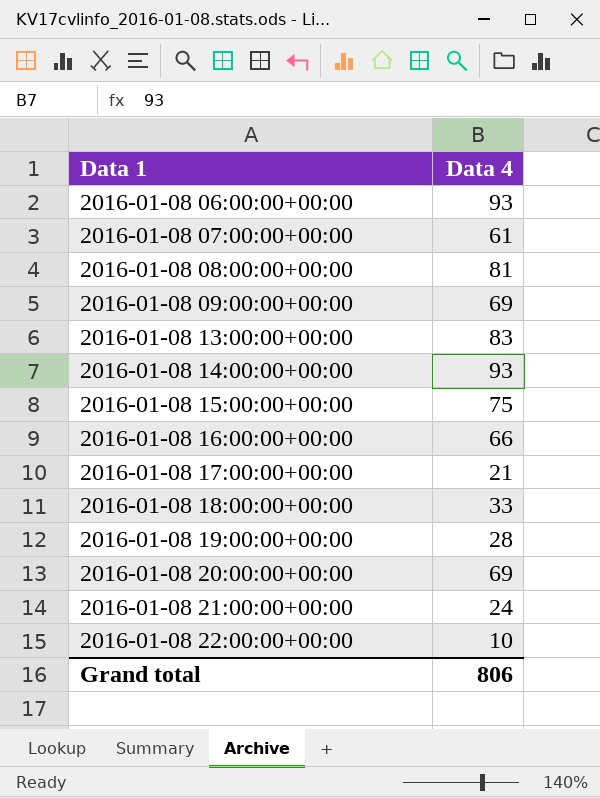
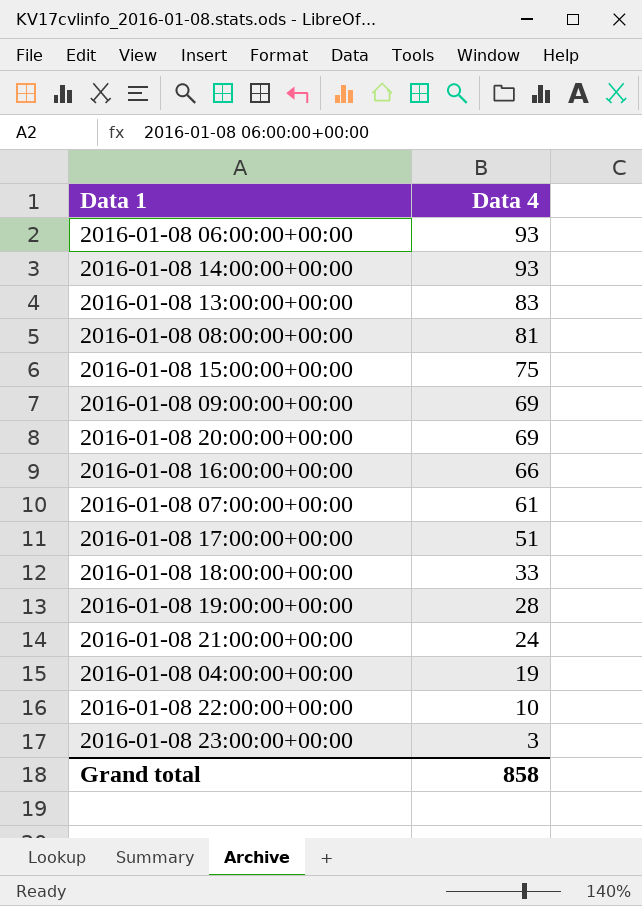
row order: Data 1 ascending -> Data 4 descending
2016-01-08 17:00:00+00:00 | Data 4: 21 -> 51
row 2016-01-08 04:00:00+00:00: none -> 19
row 2016-01-08 23:00:00+00:00: none -> 3
Grand total | Data 4: 806 -> 858

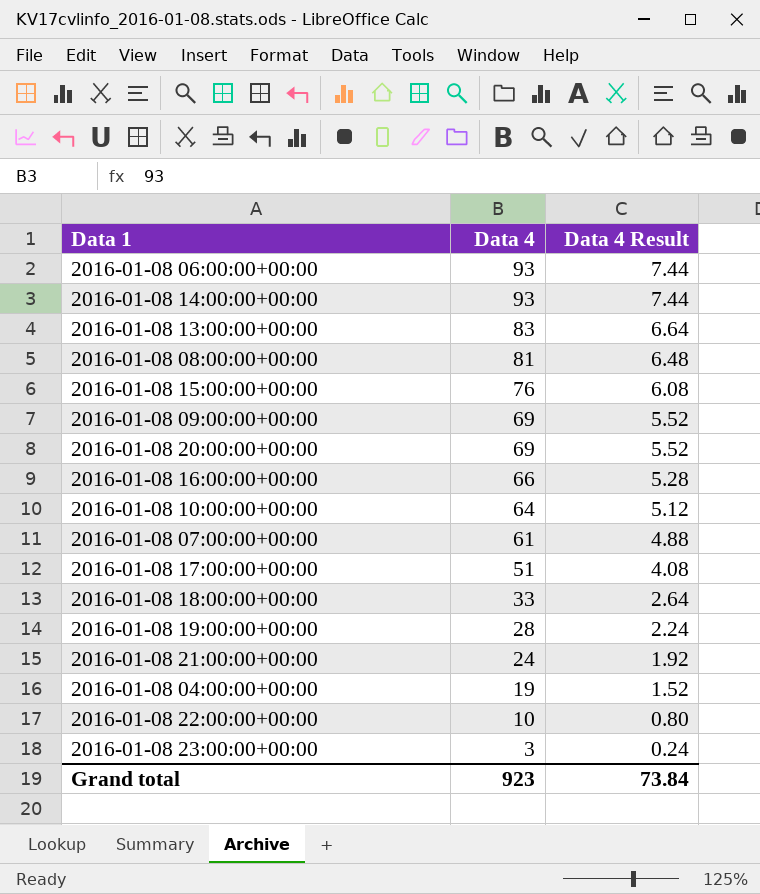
column Data 4 Result | formula: none -> [Data 4] * 0.08
2016-01-08 15:00:00+00:00 | Data 4: 75 -> 76
row 2016-01-08 10:00:00+00:00: none -> 64 | 5.12
Grand total | Data 4: 858 -> 923

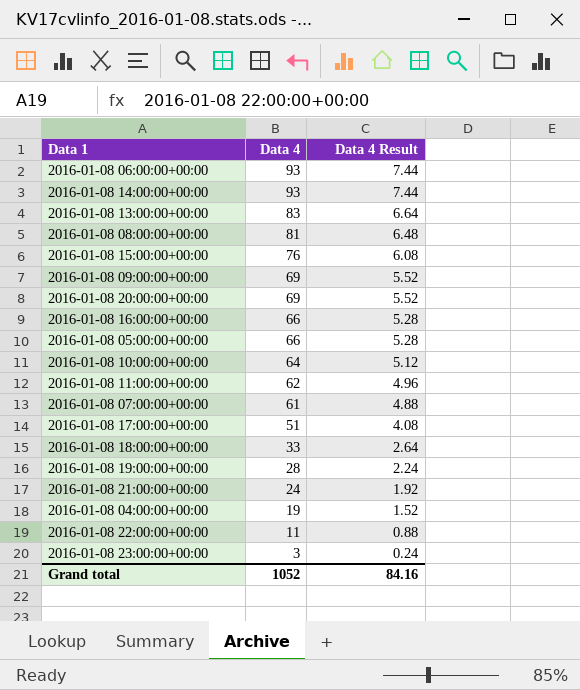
row 2016-01-08 05:00:00+00:00: none -> 66 | 5.28
row 2016-01-08 11:00:00+00:00: none -> 62 | 4.96
2016-01-08 22:00:00+00:00 | Data 4: 10 -> 11
2016-01-08 22:00:00+00:00 | Data 4 Result: 0.80 -> 0.88
Grand total | Data 4: 923 -> 1052
Grand total | Data 4 Result: 73.84 -> 84.16

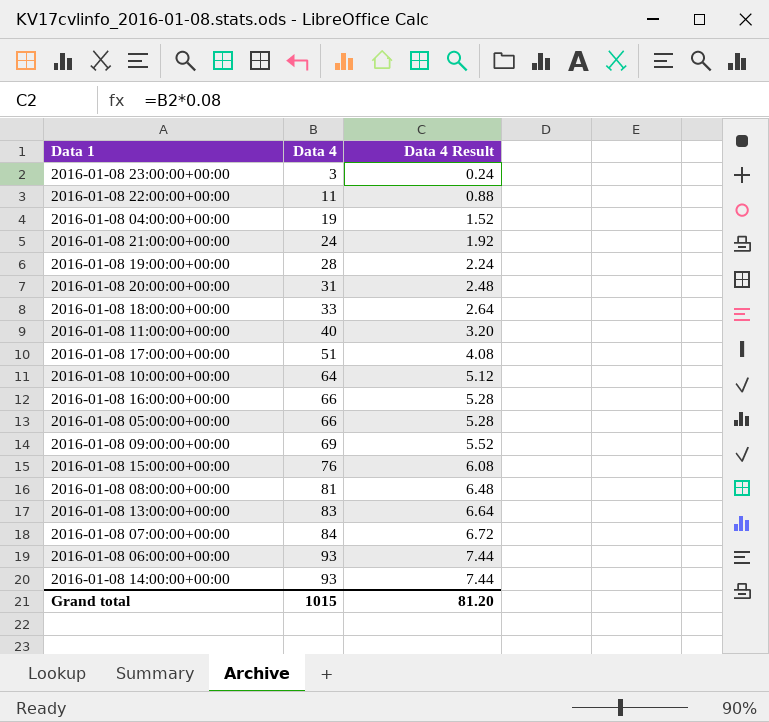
row order: Data 4 descending -> Data 4 ascending
2016-01-08 20:00:00+00:00 | Data 4: 69 -> 31
2016-01-08 20:00:00+00:00 | Data 4 Result: 5.52 -> 2.48
2016-01-08 11:00:00+00:00 | Data 4: 62 -> 40
2016-01-08 11:00:00+00:00 | Data 4 Result: 4.96 -> 3.20
2016-01-08 07:00:00+00:00 | Data 4: 61 -> 84
2016-01-08 07:00:00+00:00 | Data 4 Result: 4.88 -> 6.72
Grand total | Data 4: 1052 -> 1015
Grand total | Data 4 Result: 84.16 -> 81.20

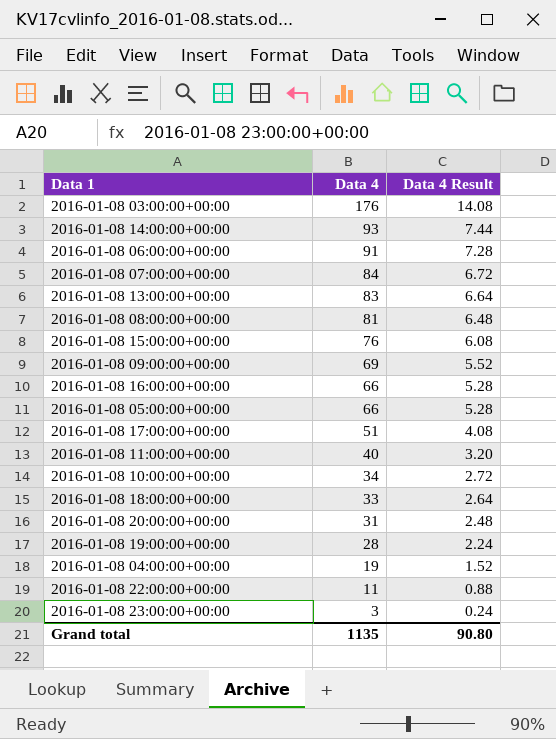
row order: Data 4 ascending -> Data 4 descending
row 2016-01-08 21:00:00+00:00: 24 | 1.92 -> none
row 2016-01-08 03:00:00+00:00: none -> 176 | 14.08
2016-01-08 06:00:00+00:00 | Data 4: 93 -> 91
2016-01-08 06:00:00+00:00 | Data 4 Result: 7.44 -> 7.28
2016-01-08 10:00:00+00:00 | Data 4: 64 -> 34
2016-01-08 10:00:00+00:00 | Data 4 Result: 5.12 -> 2.72
Grand total | Data 4: 1015 -> 1135
Grand total | Data 4 Result: 81.20 -> 90.80

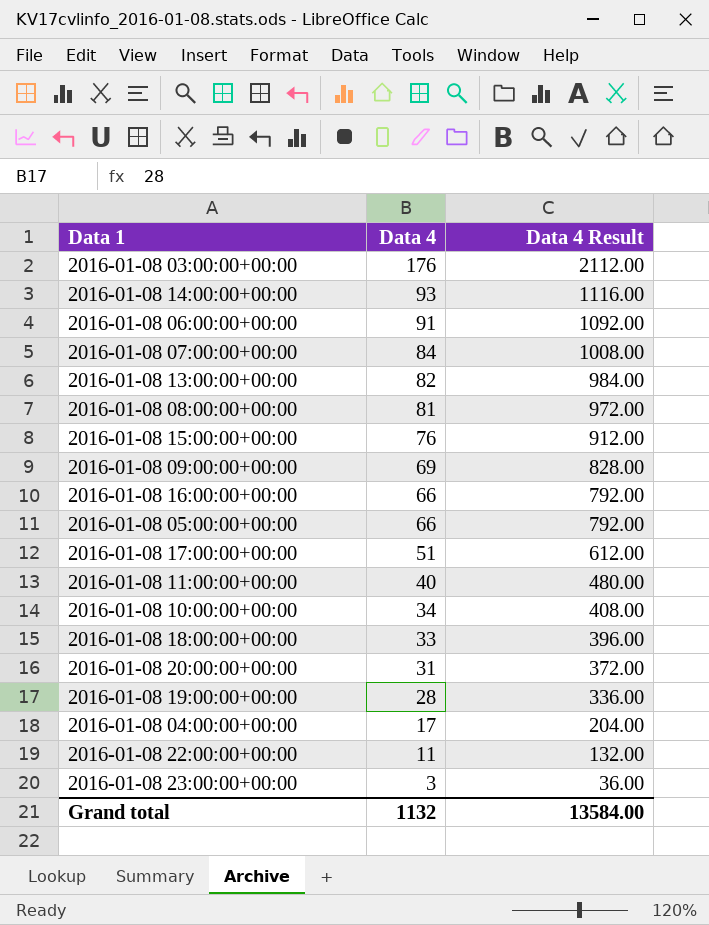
column Data 4 Result | formula: [Data 4] * 0.08 -> [Data 4] * 12
2016-01-08 13:00:00+00:00 | Data 4: 83 -> 82
2016-01-08 04:00:00+00:00 | Data 4: 19 -> 17
Grand total | Data 4: 1135 -> 1132
Grand total | Data 4 Result: 90.80 -> 13584.00

